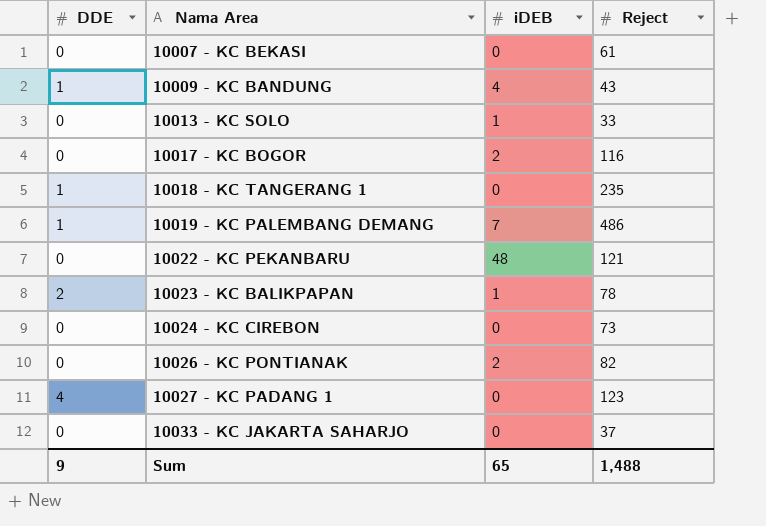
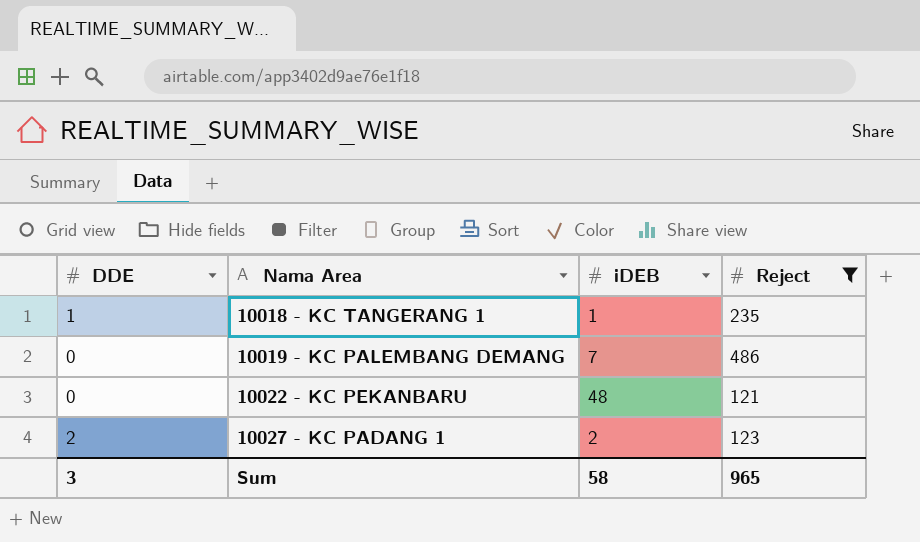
filter: none -> Reject >= 121
10018 - KC TANGERANG 1 | iDEB: 0 -> 1
10019 - KC PALEMBANG DEMANG | DDE: 1 -> 0
10027 - KC PADANG 1 | DDE: 4 -> 2
10027 - KC PADANG 1 | iDEB: 0 -> 2
Sum | DDE: 9 -> 3
Sum | iDEB: 65 -> 58
Sum | Reject: 1,488 -> 965

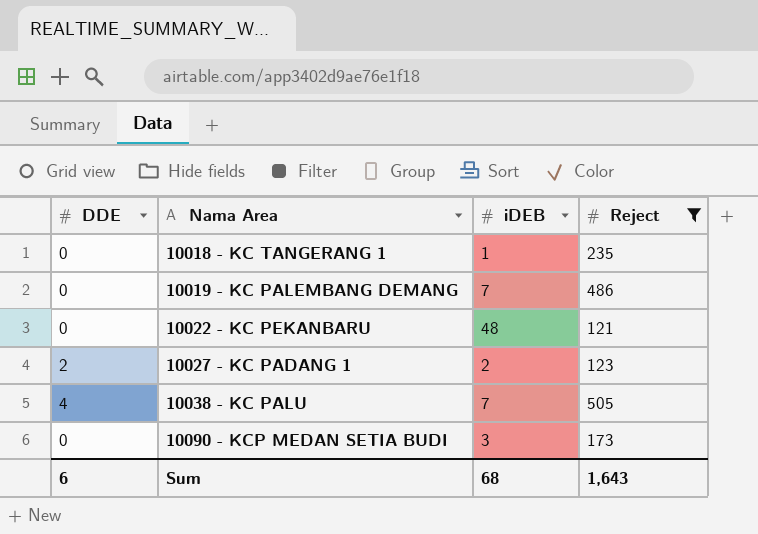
10018 - KC TANGERANG 1 | DDE: 1 -> 0
row 10038 - KC PALU: none -> 4 | 7 | 505
row 10090 - KCP MEDAN SETIA BUDI: none -> 0 | 3 | 173
Sum | DDE: 3 -> 6
Sum | iDEB: 58 -> 68
Sum | Reject: 965 -> 1,643

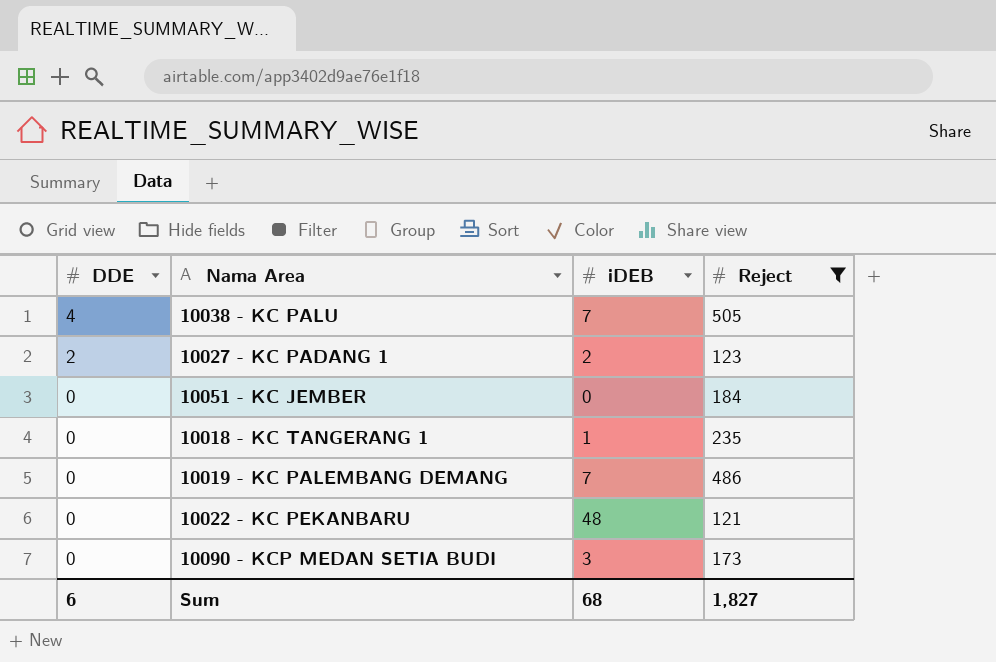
row order: Nama Area ascending -> DDE descending
row 10051 - KC JEMBER: none -> 0 | 0 | 184
Sum | Reject: 1,643 -> 1,827

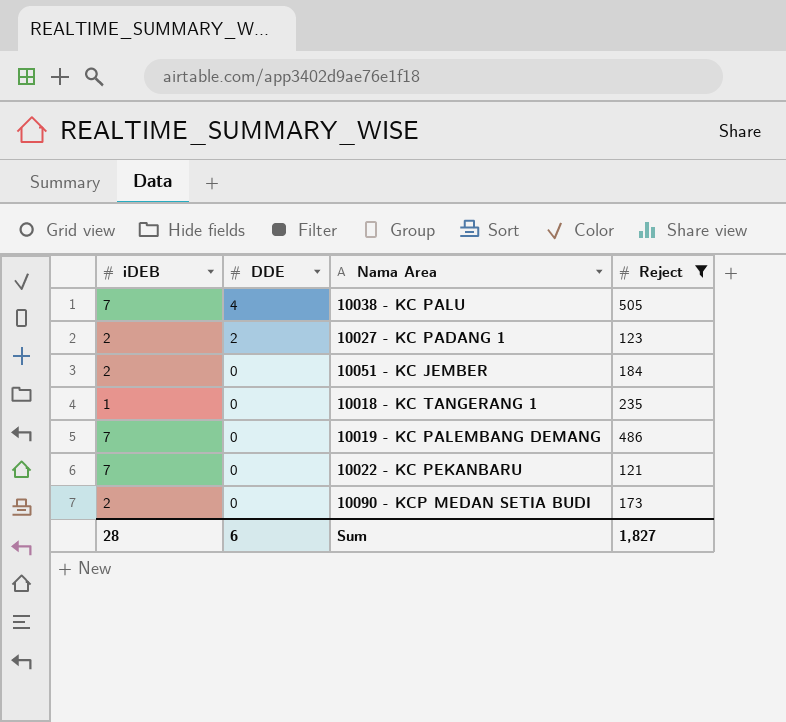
column iDEB | position: 3 -> 1
10051 - KC JEMBER | iDEB: 0 -> 2
10022 - KC PEKANBARU | iDEB: 48 -> 7
10090 - KCP MEDAN SETIA BUDI | iDEB: 3 -> 2
Sum | iDEB: 68 -> 28

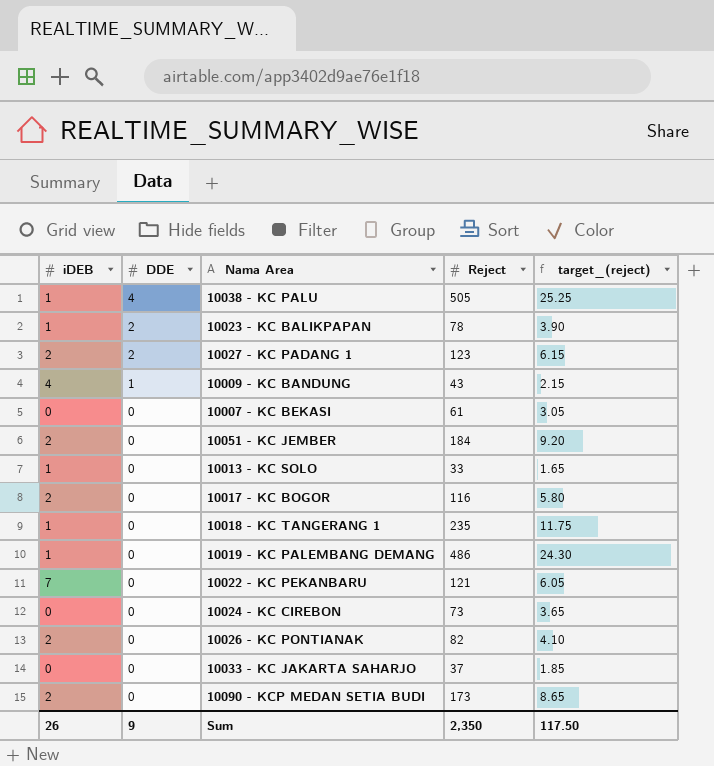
filter: Reject >= 121 -> none
column target_(reject) | formula: none -> [Reject] * 0.05
10038 - KC PALU | iDEB: 7 -> 1
10019 - KC PALEMBANG DEMANG | iDEB: 7 -> 1
Sum | iDEB: 28 -> 26
Sum | DDE: 6 -> 9
Sum | Reject: 1,827 -> 2,350

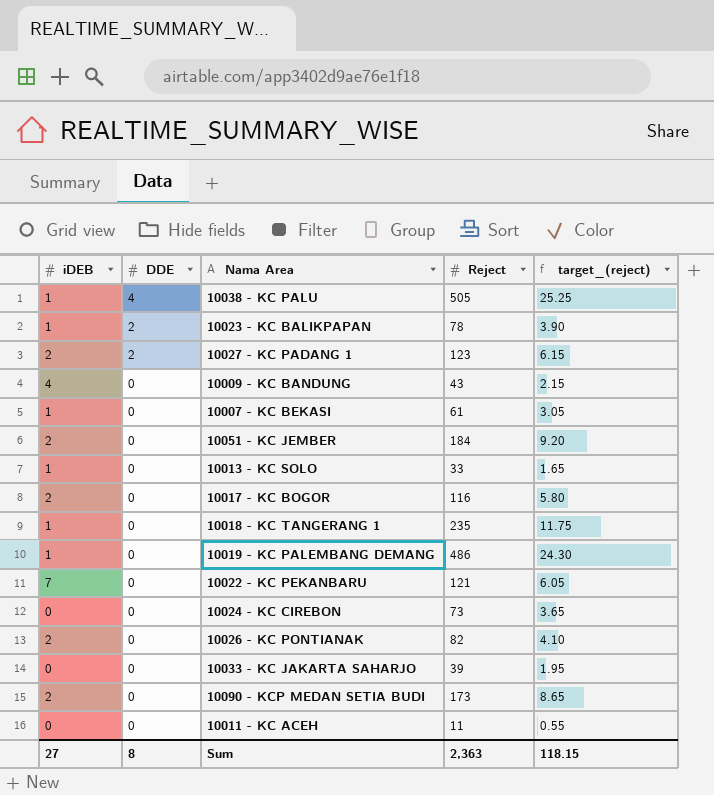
10009 - KC BANDUNG | DDE: 1 -> 0
10007 - KC BEKASI | iDEB: 0 -> 1
10033 - KC JAKARTA SAHARJO | Reject: 37 -> 39
10033 - KC JAKARTA SAHARJO | target_(reject): 1.85 -> 1.95
row 10011 - KC ACEH: none -> 0 | 0 | 11 | 0.55
Sum | iDEB: 26 -> 27
Sum | DDE: 9 -> 8
Sum | Reject: 2,350 -> 2,363
Sum | target_(reject): 117.50 -> 118.15

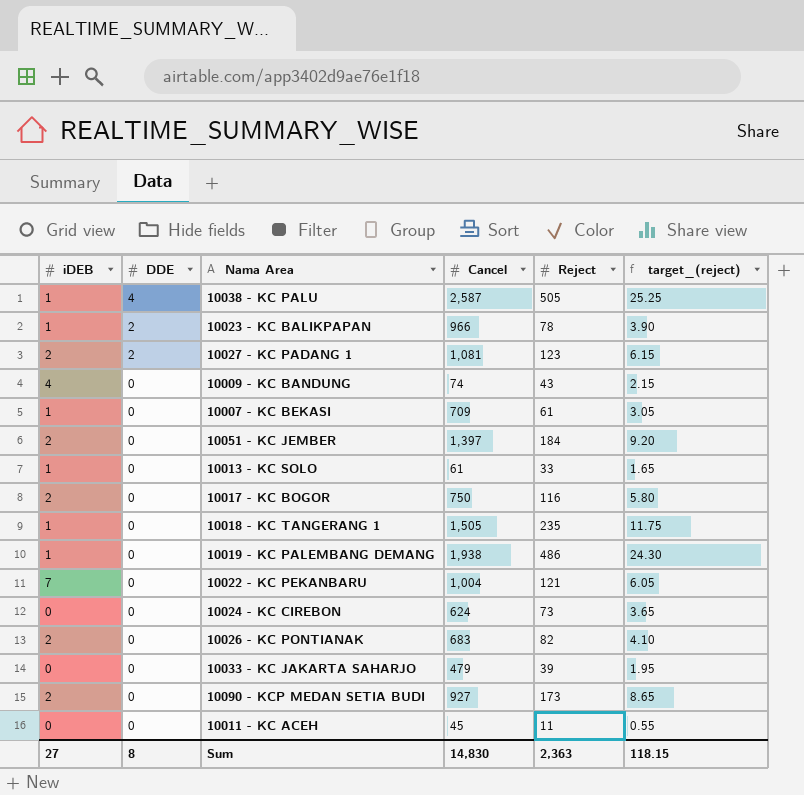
column Cancel | position: none -> 4

